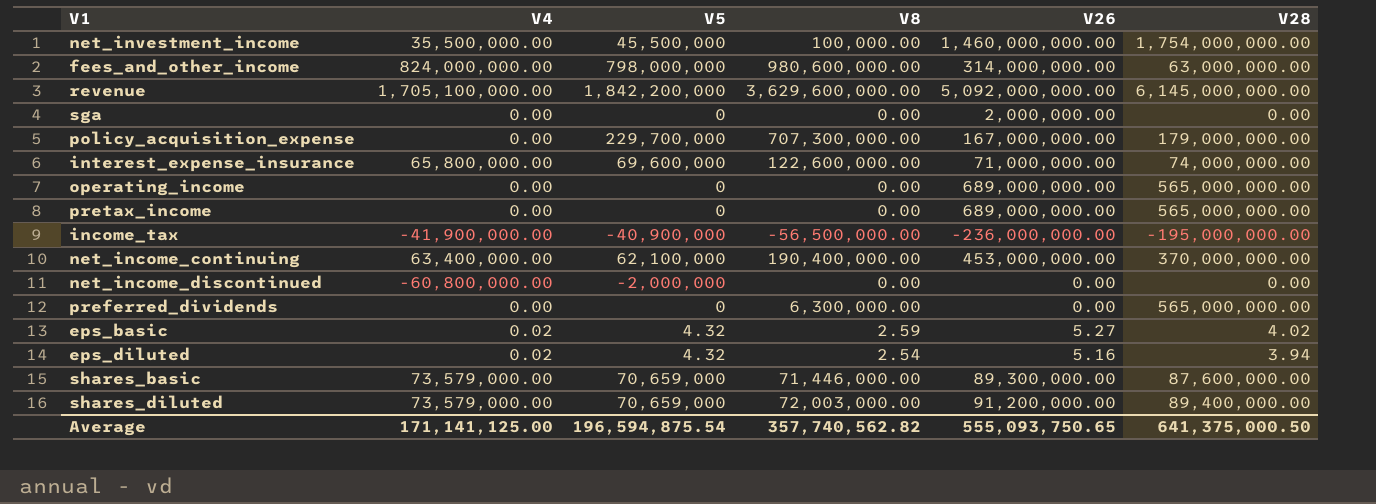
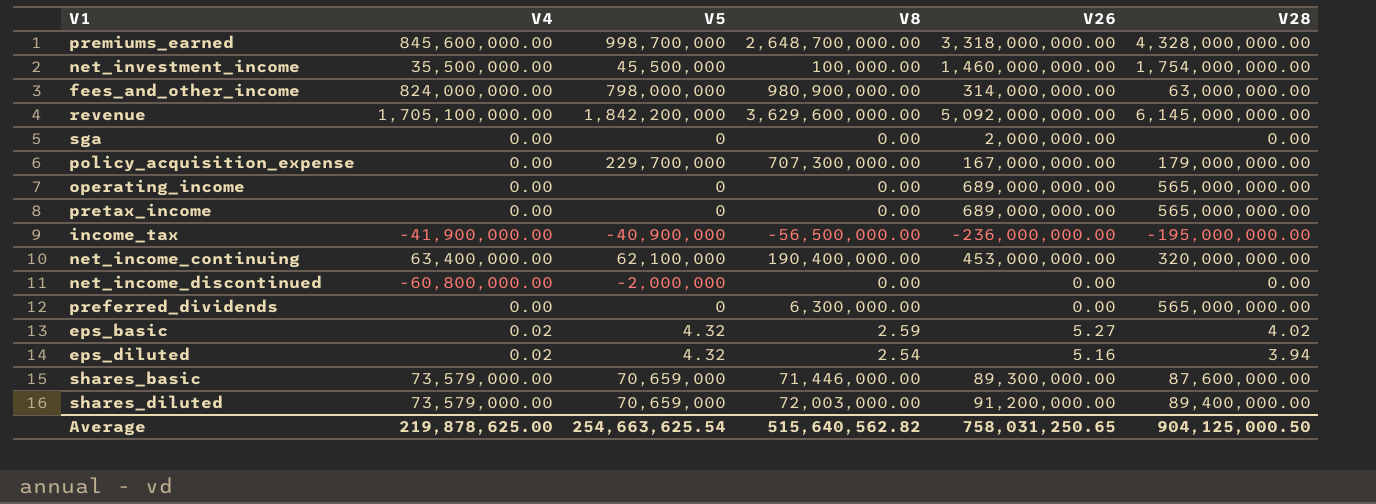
row interest_expense_insurance: 65,800,000.00 | 69,600,000 | 122,600,000.00 | 71,000,000.00 | 74,000,000.00 -> none
row premiums_earned: none -> 845,600,000.00 | 998,700,000 | 2,648,700,000.00 | 3,318,000,000.00 | 4,328,000,000.00
fees_and_other_income | V8: 980,600,000.00 -> 980,900,000.00
net_income_continuing | V28: 370,000,000.00 -> 320,000,000.00
Average | V4: 171,141,125.00 -> 219,878,625.00
Average | V5: 196,594,875.54 -> 254,663,625.54
Average | V8: 357,740,562.82 -> 515,640,562.82
Average | V26: 555,093,750.65 -> 758,031,250.65
Average | V28: 641,375,000.50 -> 904,125,000.50

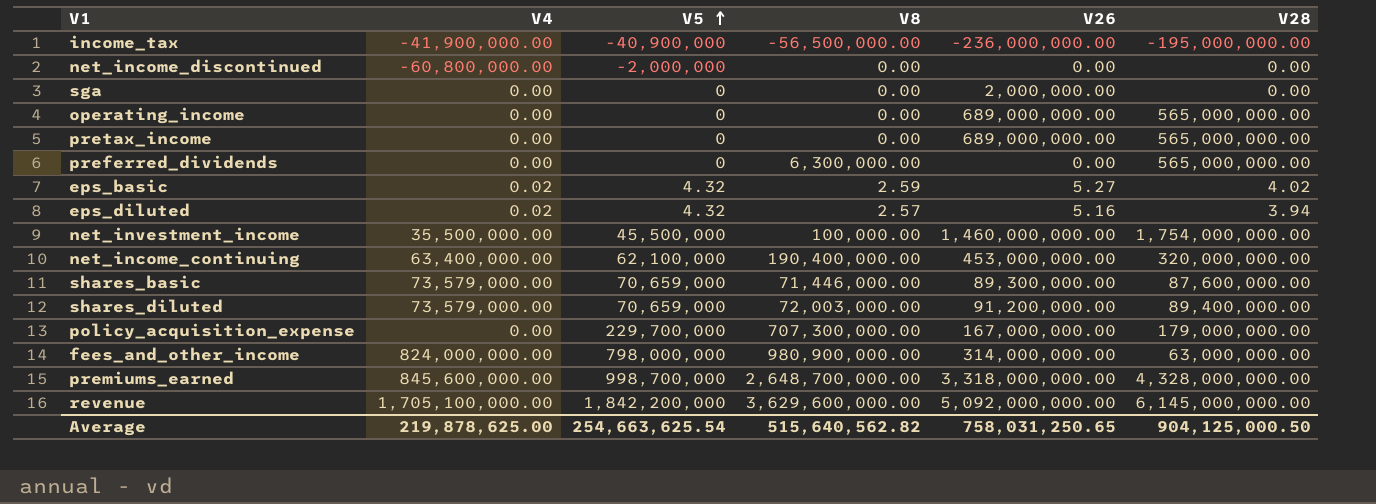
row order: none -> V5 ascending
eps_diluted | V8: 2.54 -> 2.57

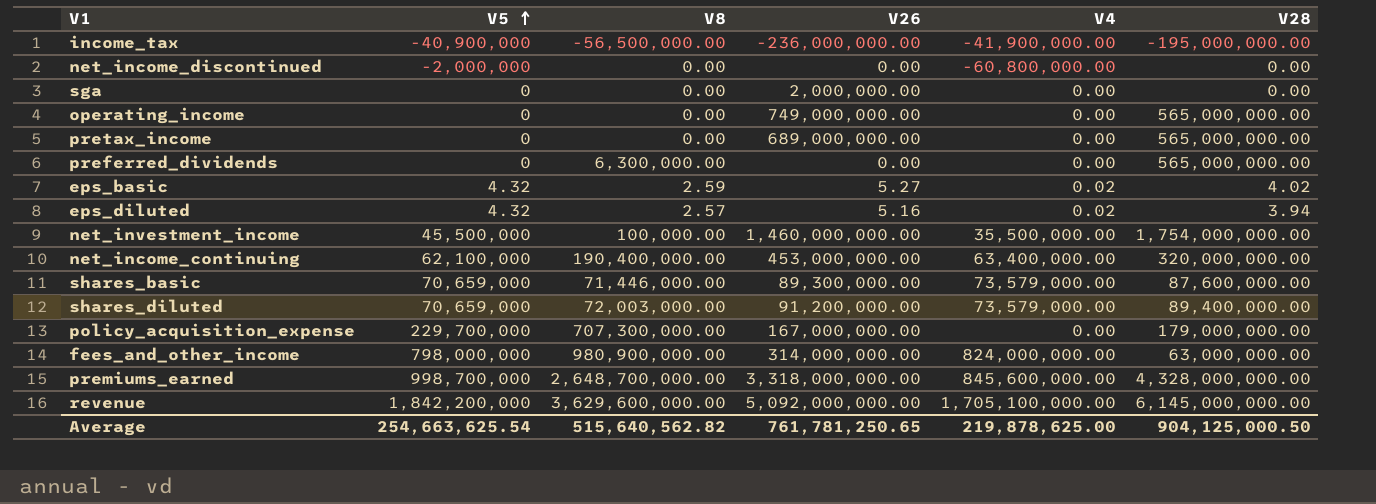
column V4 | position: 2 -> 5
operating_income | V26: 689,000,000.00 -> 749,000,000.00
Average | V26: 758,031,250.65 -> 761,781,250.65

